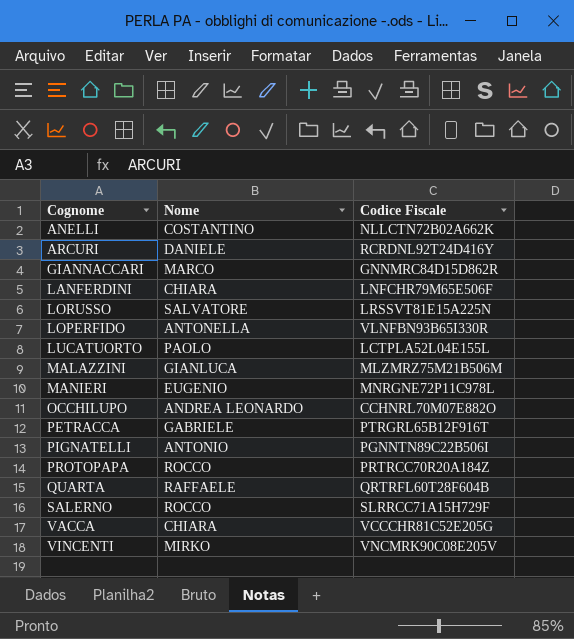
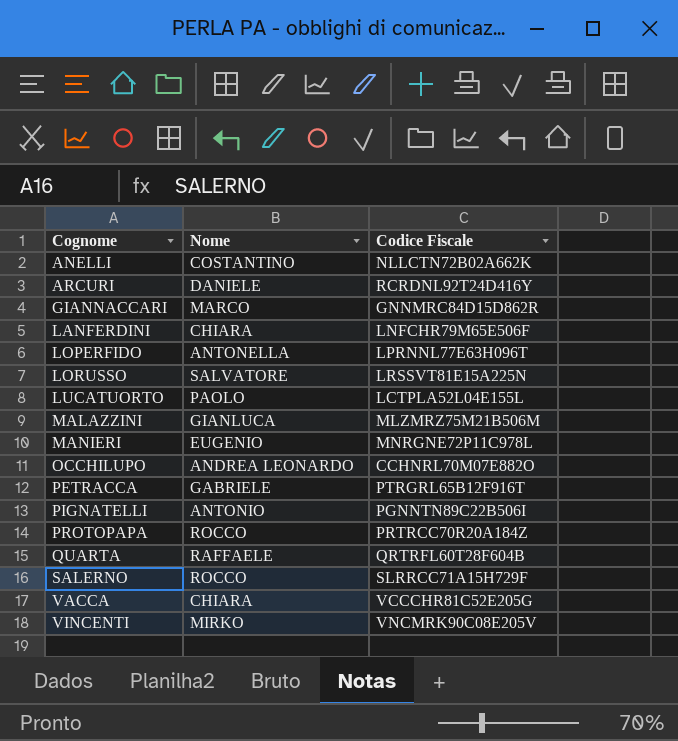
row order: none -> Cognome ascending
LOPERFIDO | Codice Fiscale: VLNFBN93B65I330R -> LPRNNL77E63H096T

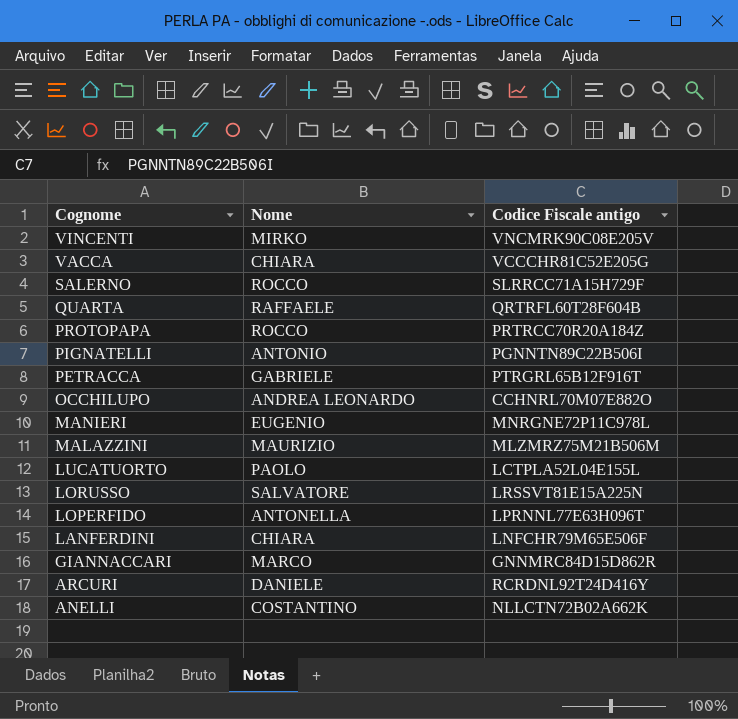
row order: Cognome ascending -> Cognome descending
column name: Codice Fiscale -> Codice Fiscale antigo
MALAZZINI | Nome: GIANLUCA -> MAURIZIO

